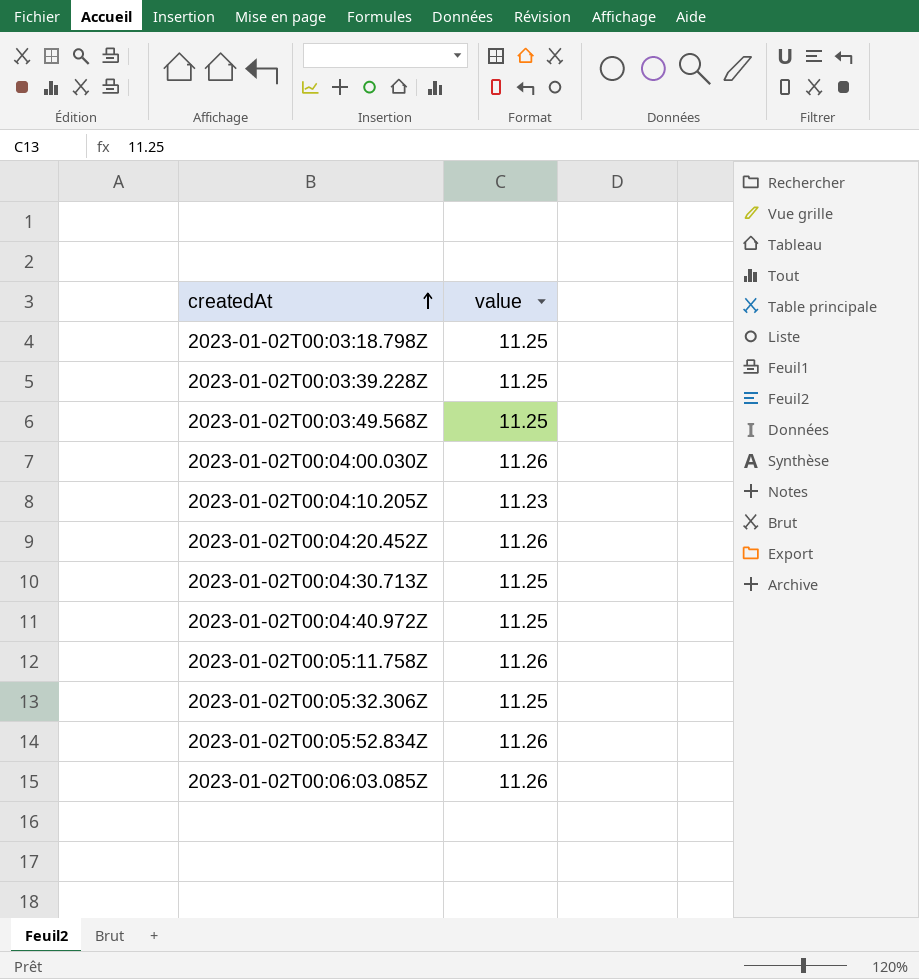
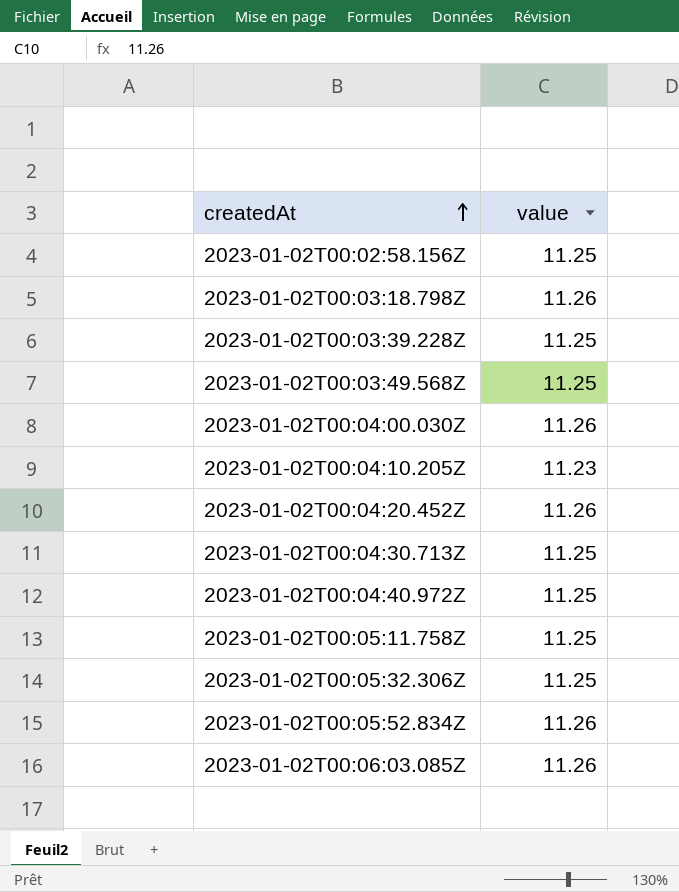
row 2023-01-02T00:02:58.156Z: none -> 11.25
2023-01-02T00:03:18.798Z | value: 11.25 -> 11.26
2023-01-02T00:05:11.758Z | value: 11.26 -> 11.25

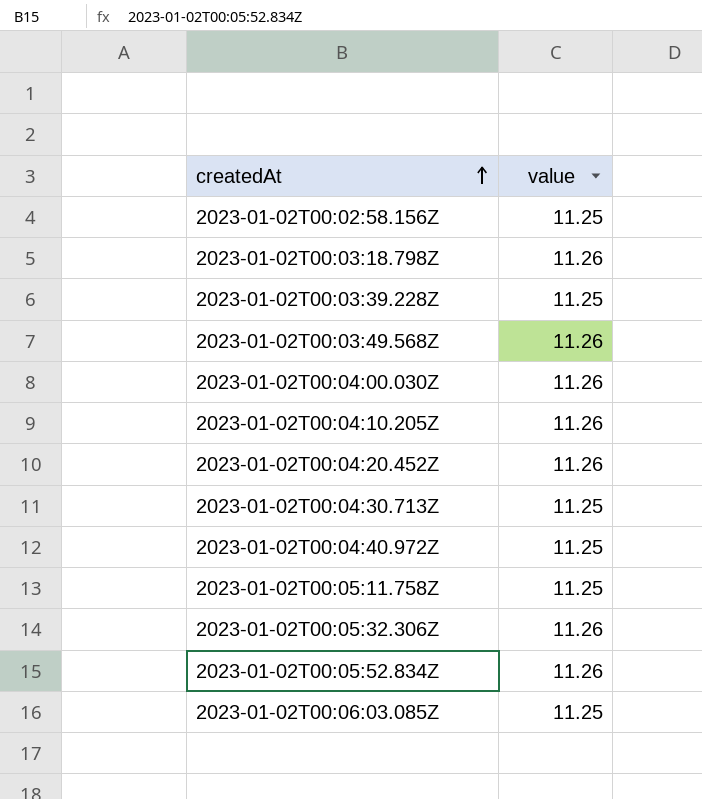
2023-01-02T00:03:49.568Z | value: 11.25 -> 11.26
2023-01-02T00:04:10.205Z | value: 11.23 -> 11.26
2023-01-02T00:05:32.306Z | value: 11.25 -> 11.26
2023-01-02T00:06:03.085Z | value: 11.26 -> 11.25

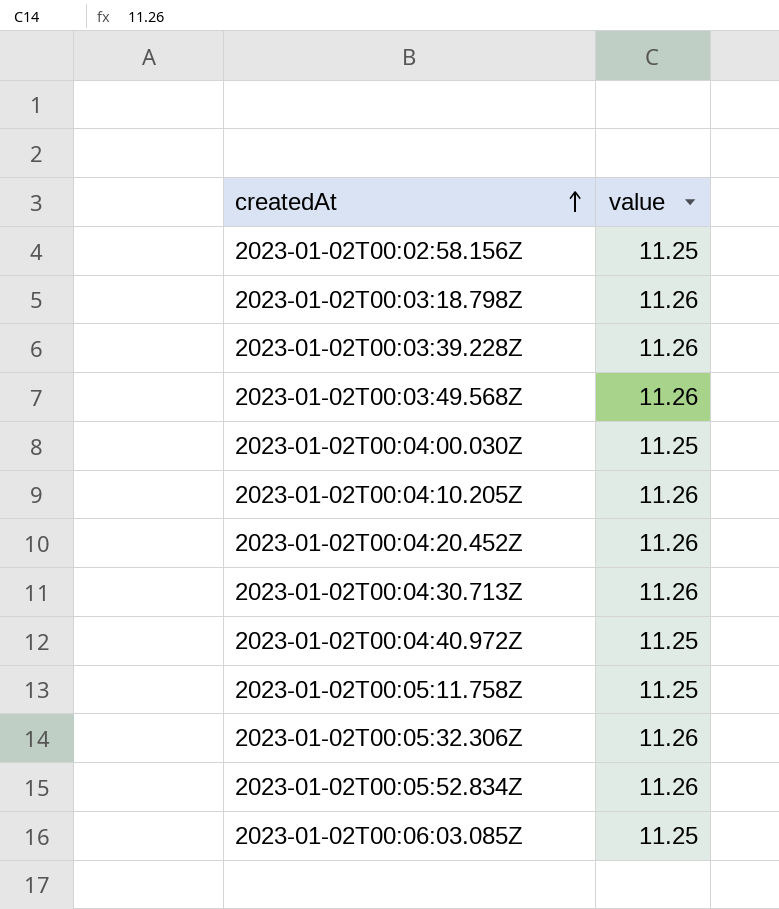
2023-01-02T00:03:39.228Z | value: 11.25 -> 11.26
2023-01-02T00:04:00.030Z | value: 11.26 -> 11.25
2023-01-02T00:04:30.713Z | value: 11.25 -> 11.26

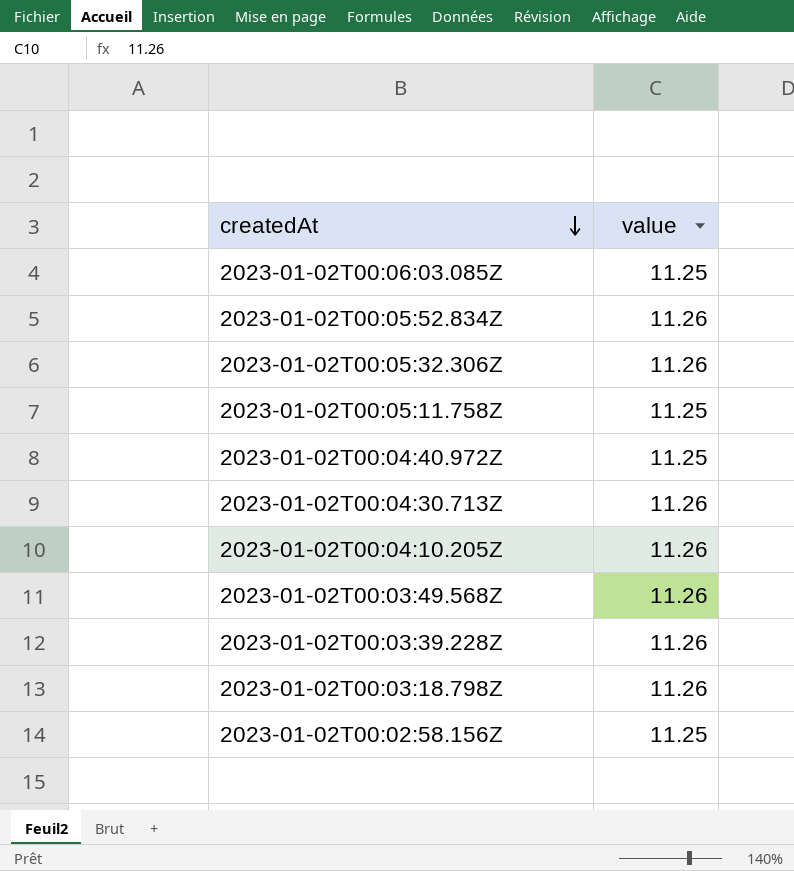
row order: createdAt ascending -> createdAt descending
row 2023-01-02T00:04:00.030Z: 11.25 -> none
row 2023-01-02T00:04:20.452Z: 11.26 -> none

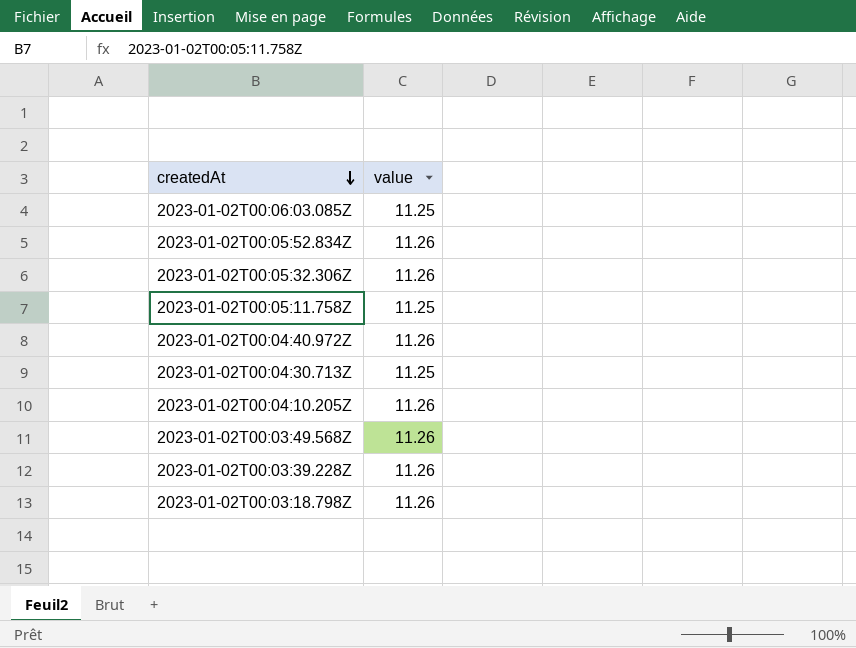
row 2023-01-02T00:02:58.156Z: 11.25 -> none
2023-01-02T00:04:40.972Z | value: 11.25 -> 11.26
2023-01-02T00:04:30.713Z | value: 11.26 -> 11.25

